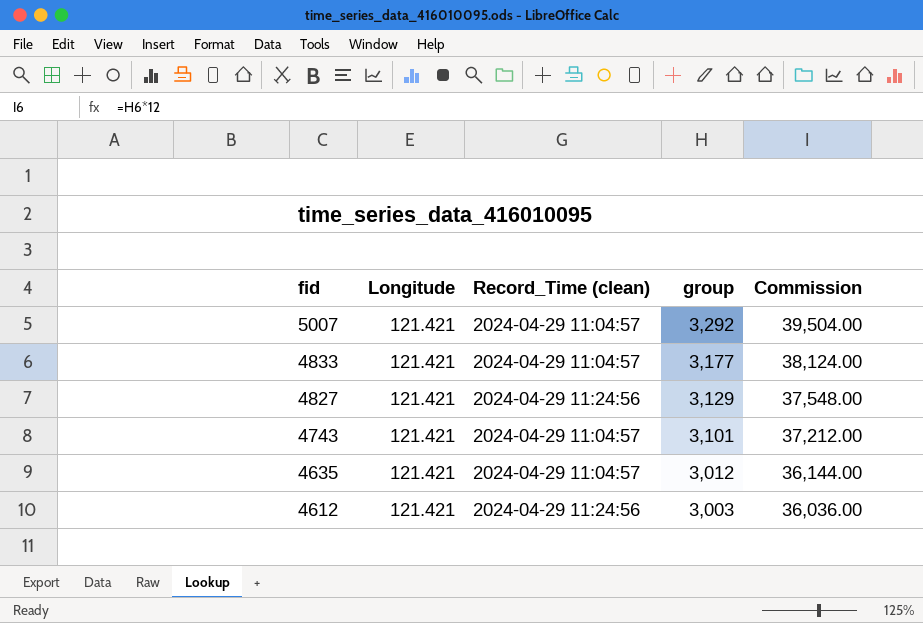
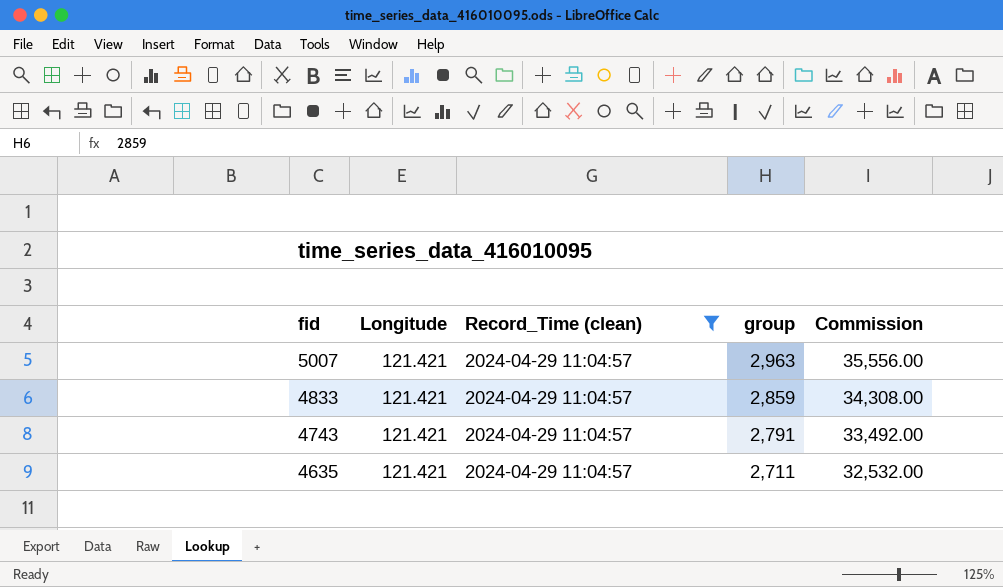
filter: none -> Record_Time (clean) = 2024-04-29 11:04:57
5007 | group: 3,292 -> 2,963
5007 | Commission: 39,504.00 -> 35,556.00
4833 | group: 3,177 -> 2,859
4833 | Commission: 38,124.00 -> 34,308.00
4743 | group: 3,101 -> 2,791
4743 | Commission: 37,212.00 -> 33,492.00
4635 | group: 3,012 -> 2,711
4635 | Commission: 36,144.00 -> 32,532.00

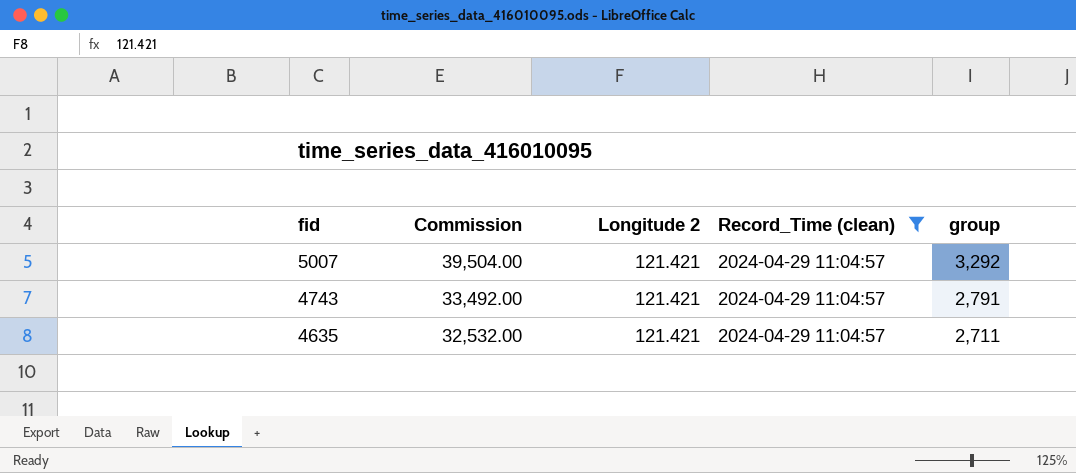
column Commission | position: 5 -> 2
column name: Longitude -> Longitude 2
row 4833: 121.421 | 2024-04-29 11:04:57 | 2,859 | 34,308.00 -> none
5007 | Commission: 35,556.00 -> 39,504.00
5007 | group: 2,963 -> 3,292

